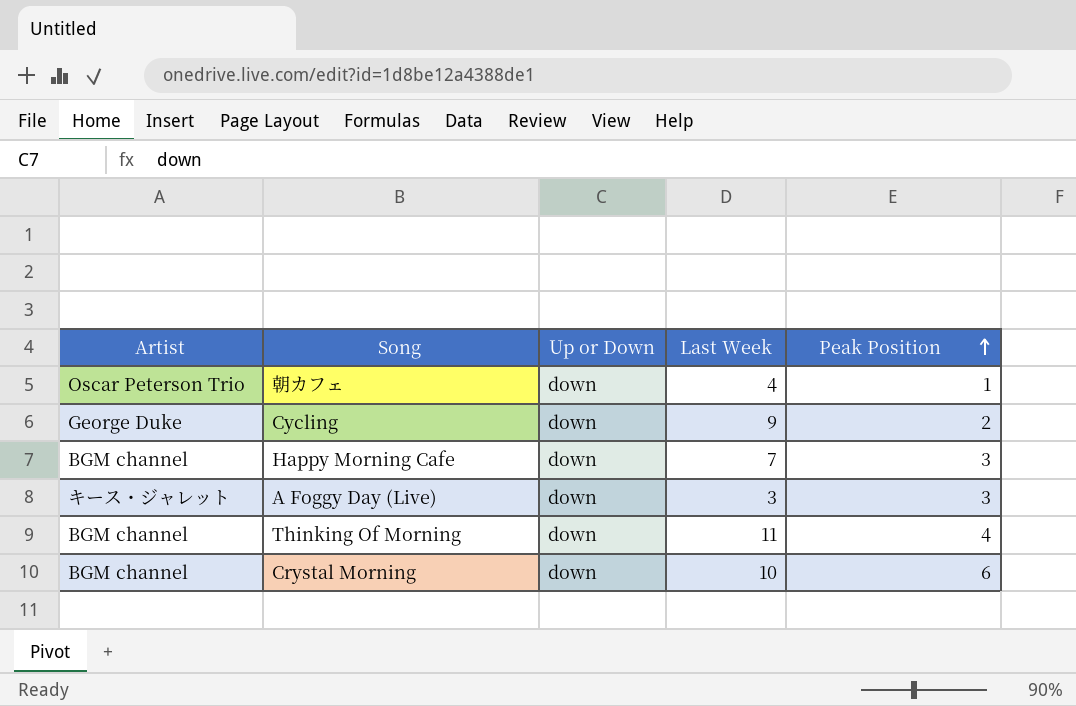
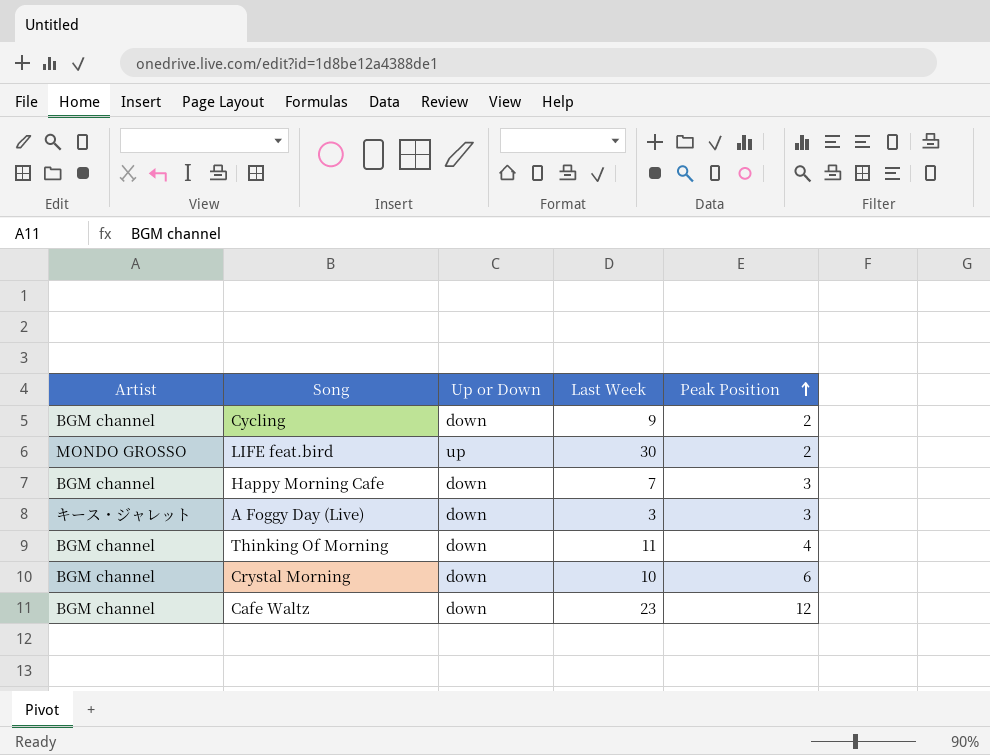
row 朝カフェ: Oscar Peterson Trio | down | 4 | 1 -> none
Cycling | Artist: George Duke -> BGM channel
row LIFE feat.bird: none -> MONDO GROSSO | up | 30 | 2
row Cafe Waltz: none -> BGM channel | down | 23 | 12

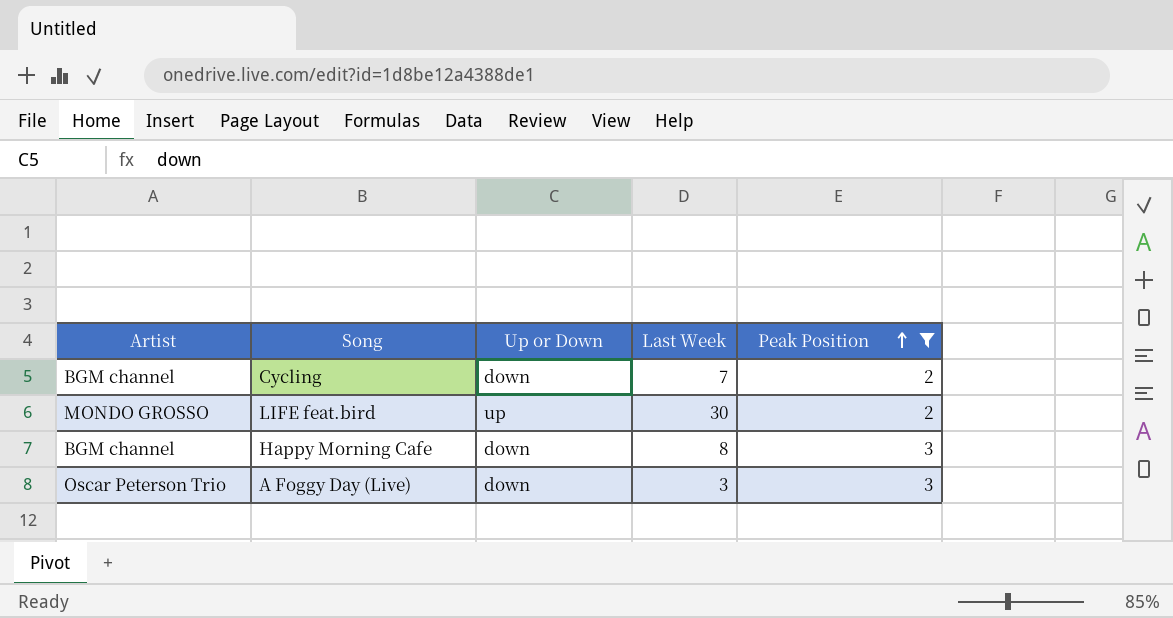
filter: none -> Peak Position <= 3
Cycling | Last Week: 9 -> 7
Happy Morning Cafe | Last Week: 7 -> 8
A Foggy Day (Live) | Artist: キース・ジャレット -> Oscar Peterson Trio

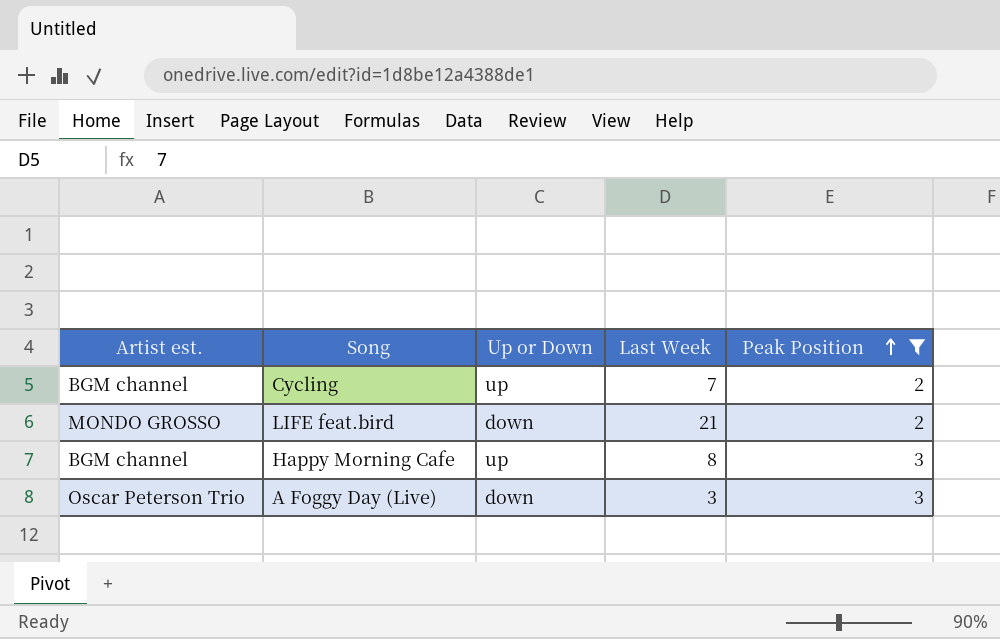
column name: Artist -> Artist est.
Cycling | Up or Down: down -> up
LIFE feat.bird | Up or Down: up -> down
LIFE feat.bird | Last Week: 30 -> 21
Happy Morning Cafe | Up or Down: down -> up

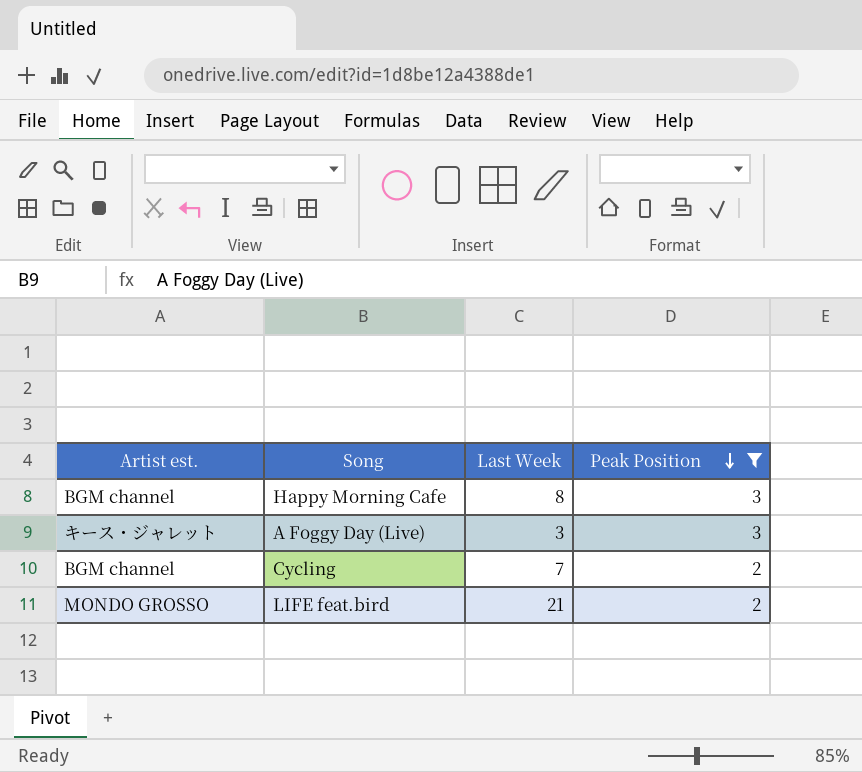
row order: Peak Position ascending -> Peak Position descending
column Up or Down | position: 3 -> none
A Foggy Day (Live) | Artist est.: Oscar Peterson Trio -> キース・ジャレット

